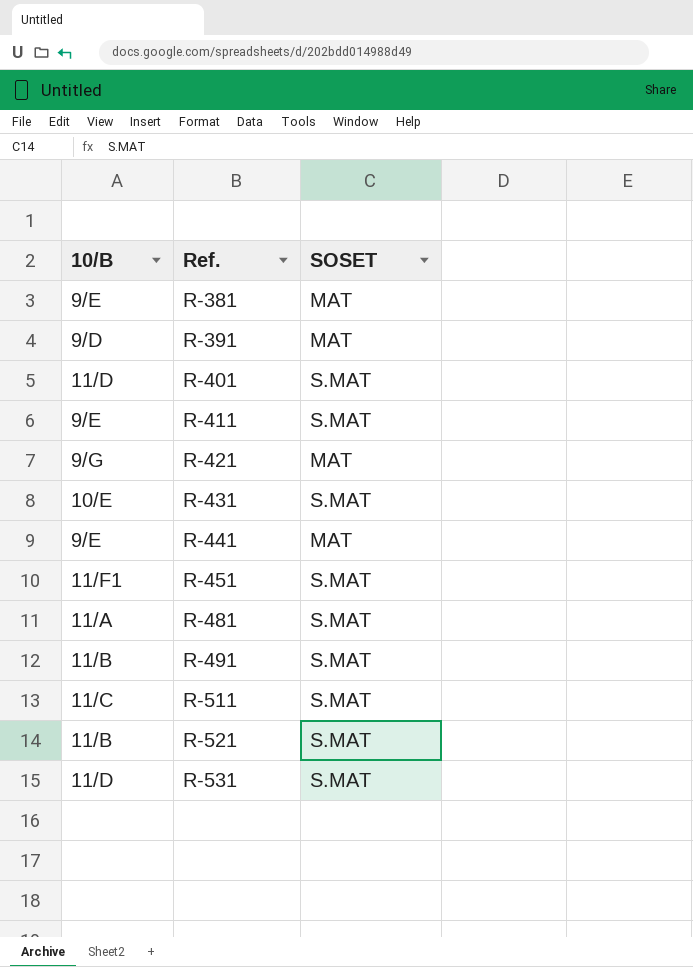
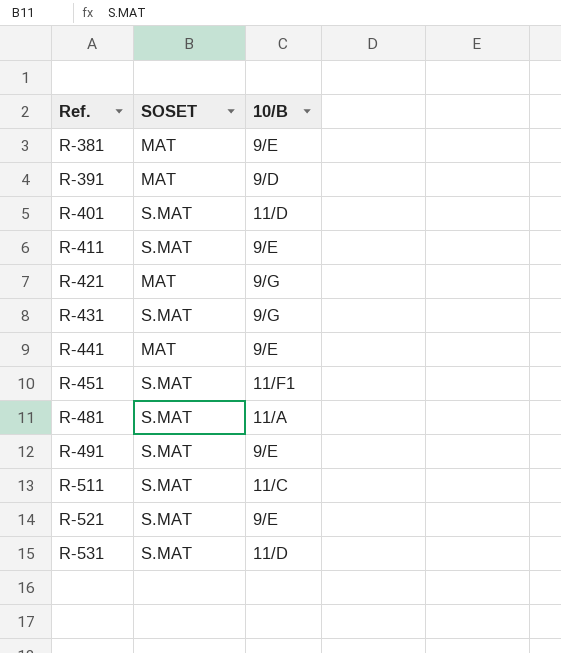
column 10/B | position: 1 -> 3
R-431 | 10/B: 10/E -> 9/G
R-491 | 10/B: 11/B -> 9/E
R-521 | 10/B: 11/B -> 9/E

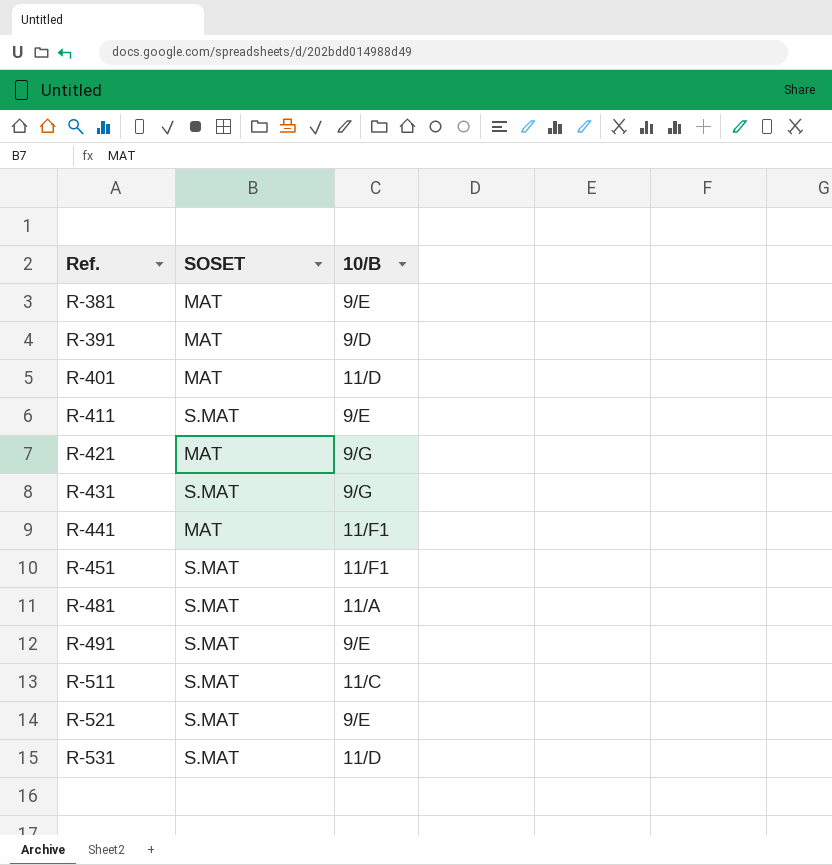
R-401 | SOSET: S.MAT -> MAT
R-441 | 10/B: 9/E -> 11/F1

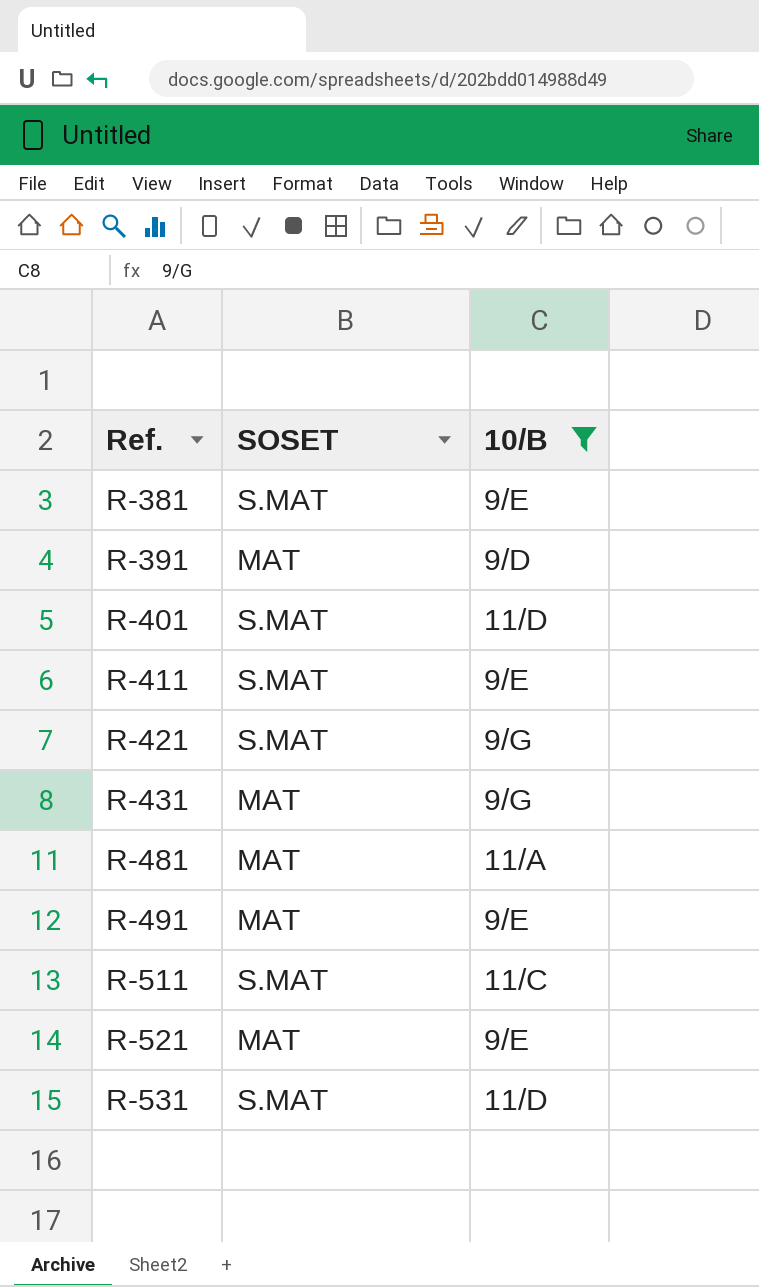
filter: none -> 10/B != 11/F1
R-381 | SOSET: MAT -> S.MAT
R-401 | SOSET: MAT -> S.MAT
R-421 | SOSET: MAT -> S.MAT
R-431 | SOSET: S.MAT -> MAT
R-481 | SOSET: S.MAT -> MAT
R-491 | SOSET: S.MAT -> MAT
R-521 | SOSET: S.MAT -> MAT

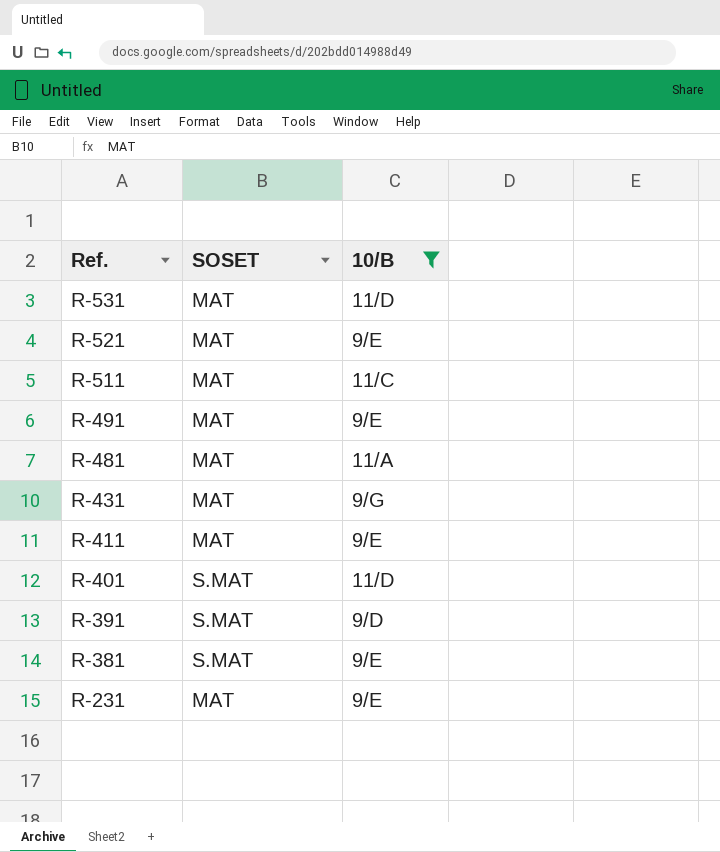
row order: Ref. ascending -> Ref. descending
row R-421: S.MAT | 9/G -> none
R-531 | SOSET: S.MAT -> MAT
R-511 | SOSET: S.MAT -> MAT
R-411 | SOSET: S.MAT -> MAT
R-391 | SOSET: MAT -> S.MAT
row R-231: none -> MAT | 9/E

